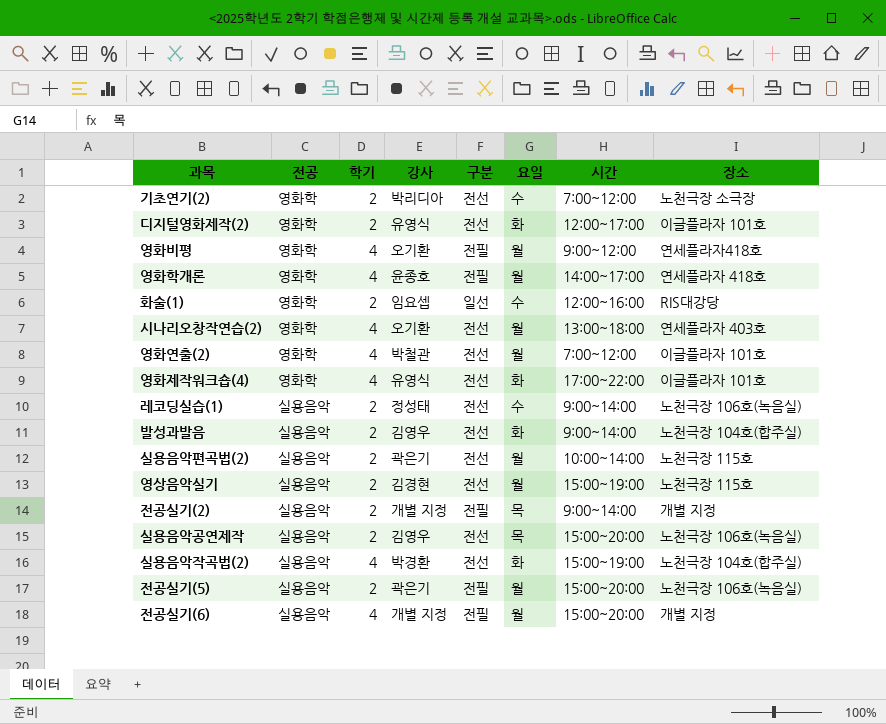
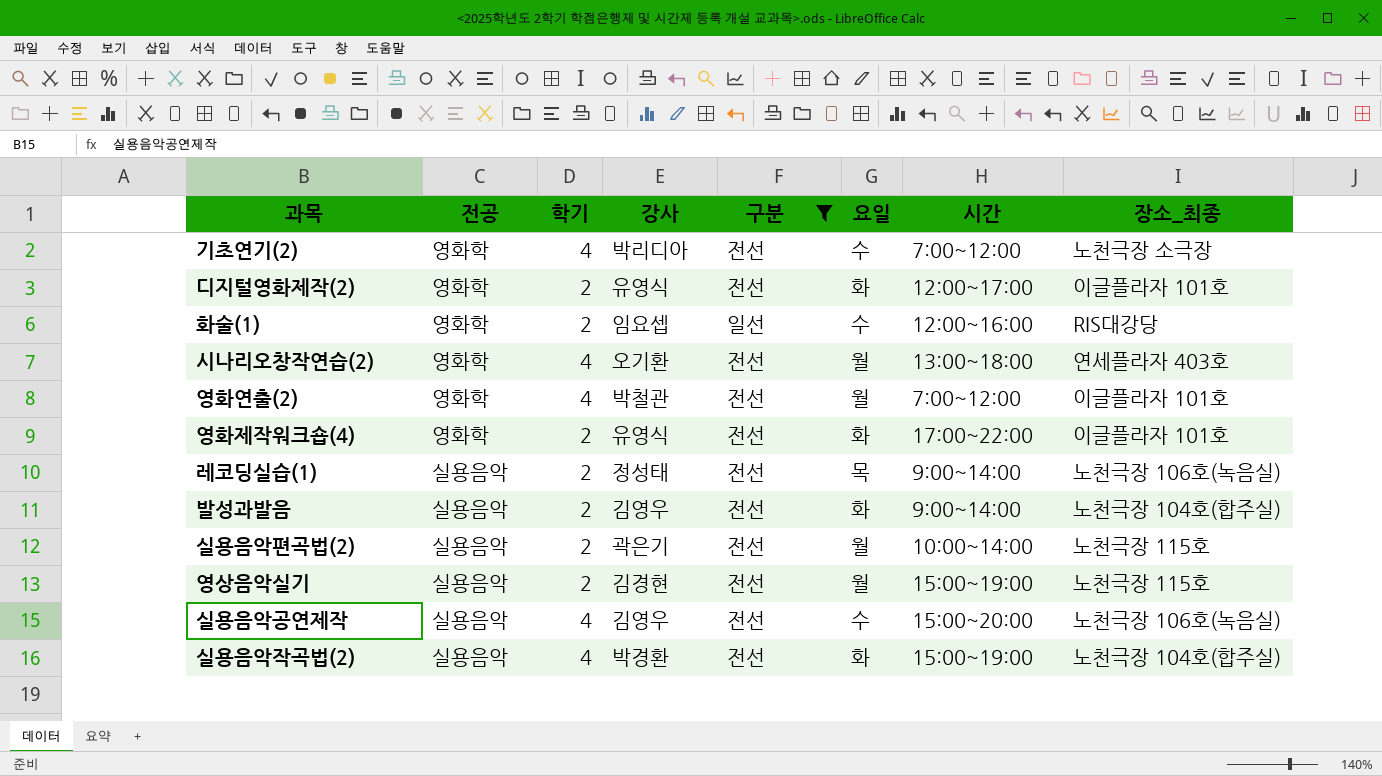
filter: none -> 구분 != 전필
column name: 장소 -> 장소_최종
기초연기(2) | 학기: 2 -> 4
영화제작워크숍(4) | 학기: 4 -> 2
레코딩실습(1) | 요일: 수 -> 목
실용음악공연제작 | 학기: 2 -> 4
실용음악공연제작 | 요일: 목 -> 수

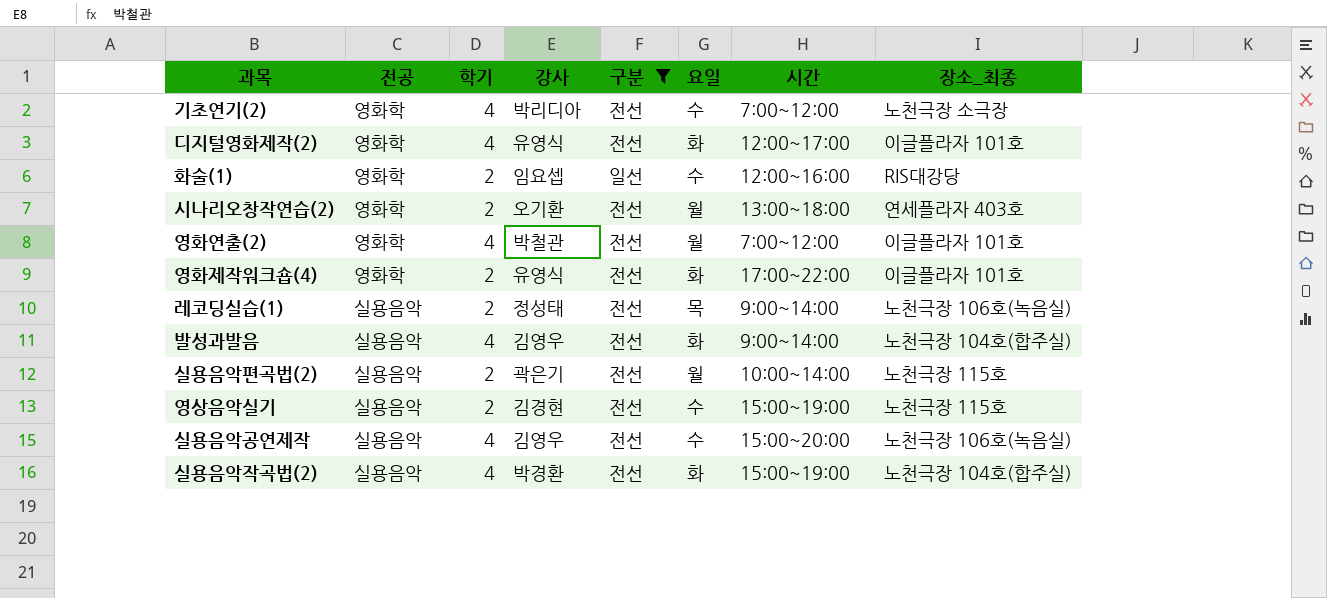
디지털영화제작(2) | 학기: 2 -> 4
시나리오창작연습(2) | 학기: 4 -> 2
발성과발음 | 학기: 2 -> 4
영상음악실기 | 요일: 월 -> 수

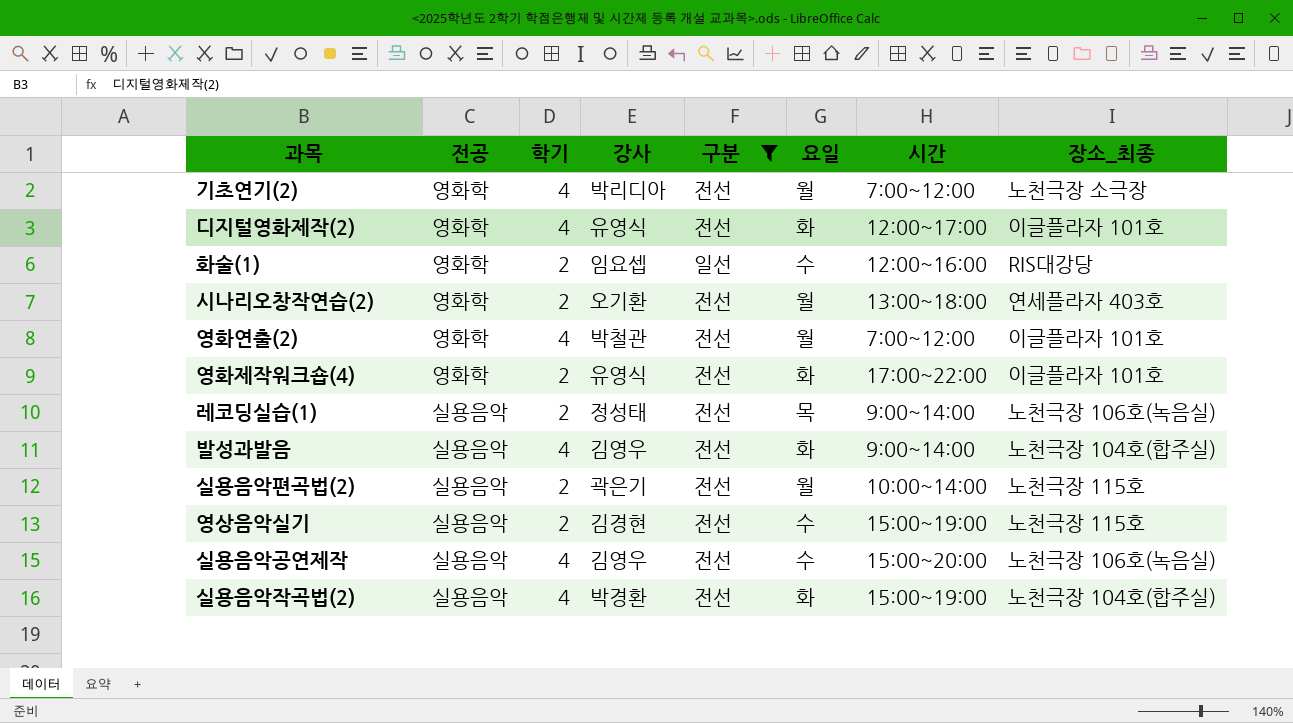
기초연기(2) | 요일: 수 -> 월

